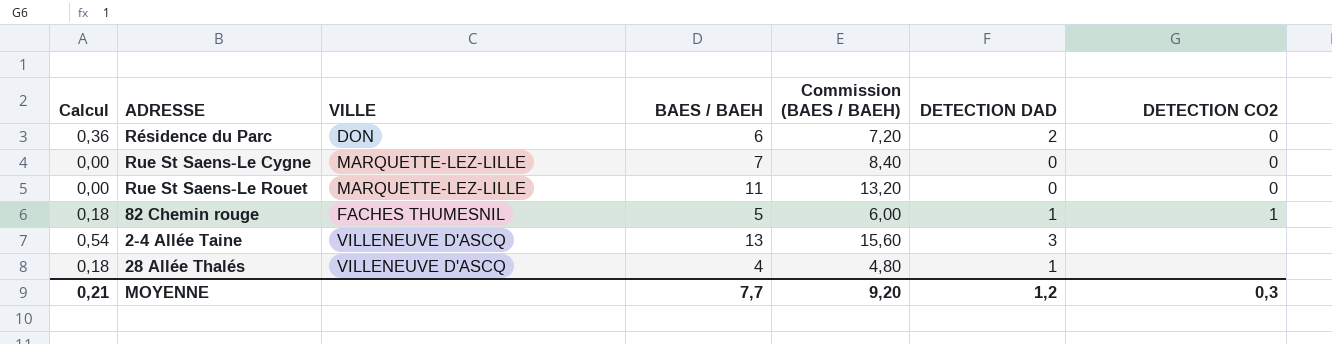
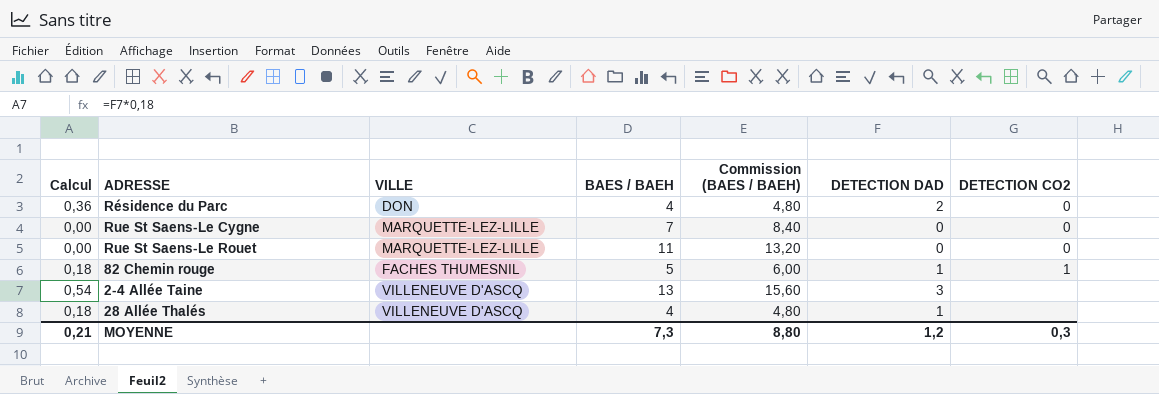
Résidence du Parc | BAES / BAEH: 6 -> 4
Résidence du Parc | Commission (BAES / BAEH): 7,20 -> 4,80
MOYENNE | BAES / BAEH: 7,7 -> 7,3
MOYENNE | Commission (BAES / BAEH): 9,20 -> 8,80

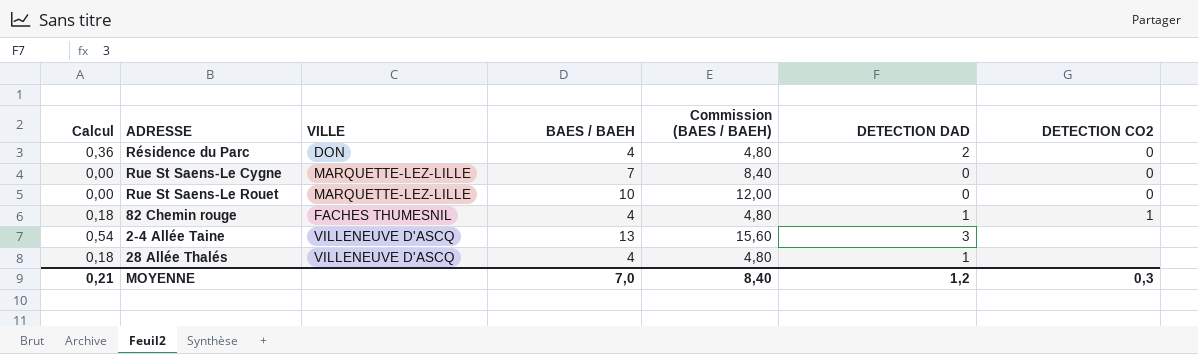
Rue St Saens-Le Rouet | BAES / BAEH: 11 -> 10
Rue St Saens-Le Rouet | Commission (BAES / BAEH): 13,20 -> 12,00
82 Chemin rouge | BAES / BAEH: 5 -> 4
82 Chemin rouge | Commission (BAES / BAEH): 6,00 -> 4,80
MOYENNE | BAES / BAEH: 7,3 -> 7,0
MOYENNE | Commission (BAES / BAEH): 8,80 -> 8,40

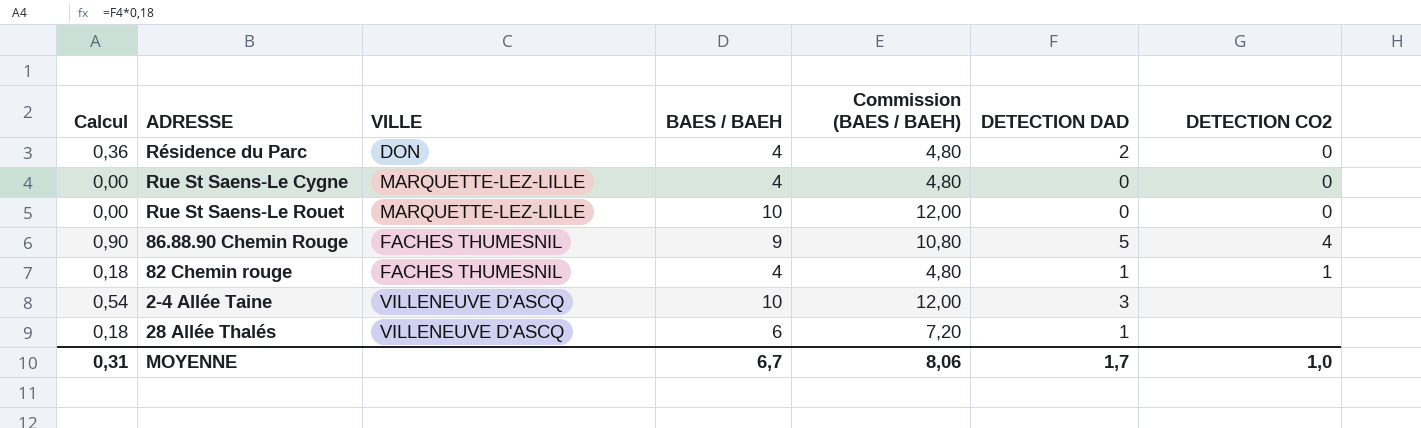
Rue St Saens-Le Cygne | BAES / BAEH: 7 -> 4
Rue St Saens-Le Cygne | Commission (BAES / BAEH): 8,40 -> 4,80
row 86.88.90 Chemin Rouge: none -> 0,90 | FACHES THUMESNIL | 9 | 10,80 | 5 | 4
2-4 Allée Taine | BAES / BAEH: 13 -> 10
2-4 Allée Taine | Commission (BAES / BAEH): 15,60 -> 12,00
28 Allée Thalés | BAES / BAEH: 4 -> 6
28 Allée Thalés | Commission (BAES / BAEH): 4,80 -> 7,20
MOYENNE | Calcul: 0,21 -> 0,31
MOYENNE | BAES / BAEH: 7,0 -> 6,7
MOYENNE | Commission (BAES / BAEH): 8,40 -> 8,06
MOYENNE | DETECTION DAD: 1,2 -> 1,7
MOYENNE | DETECTION CO2: 0,3 -> 1,0

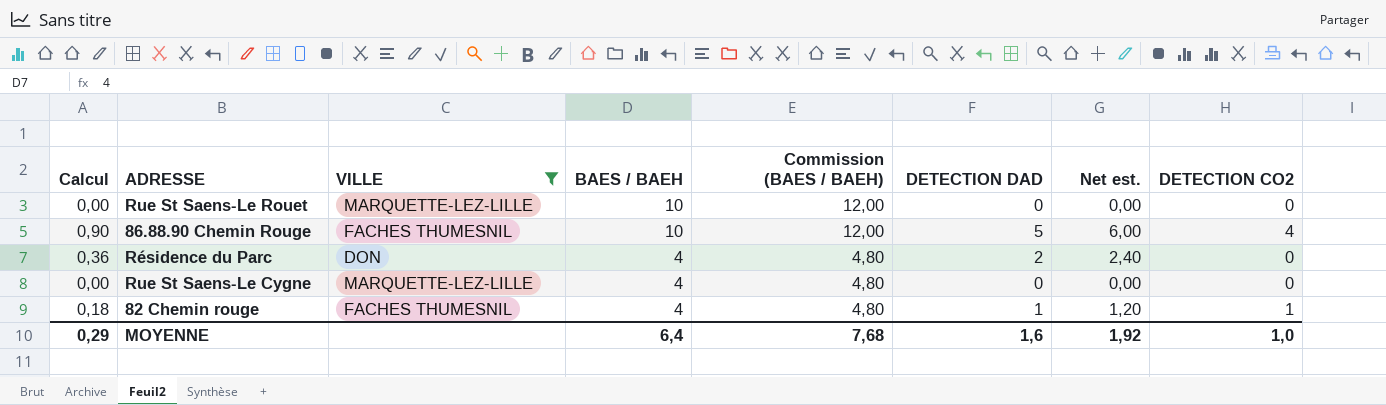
filter: none -> VILLE != VILLENEUVE D'ASCQ
row order: none -> BAES / BAEH descending
column Net est. | formula: none -> [DETECTION DAD] * 1,2
86.88.90 Chemin Rouge | BAES / BAEH: 9 -> 10
86.88.90 Chemin Rouge | Commission (BAES / BAEH): 10,80 -> 12,00
MOYENNE | Calcul: 0,31 -> 0,29
MOYENNE | BAES / BAEH: 6,7 -> 6,4
MOYENNE | Commission (BAES / BAEH): 8,06 -> 7,68
MOYENNE | DETECTION DAD: 1,7 -> 1,6

